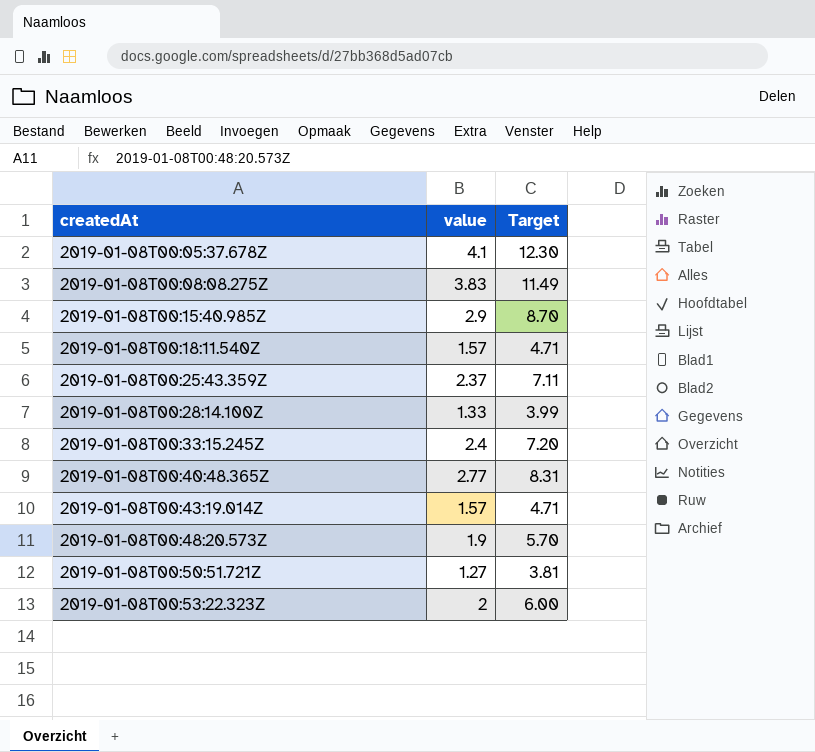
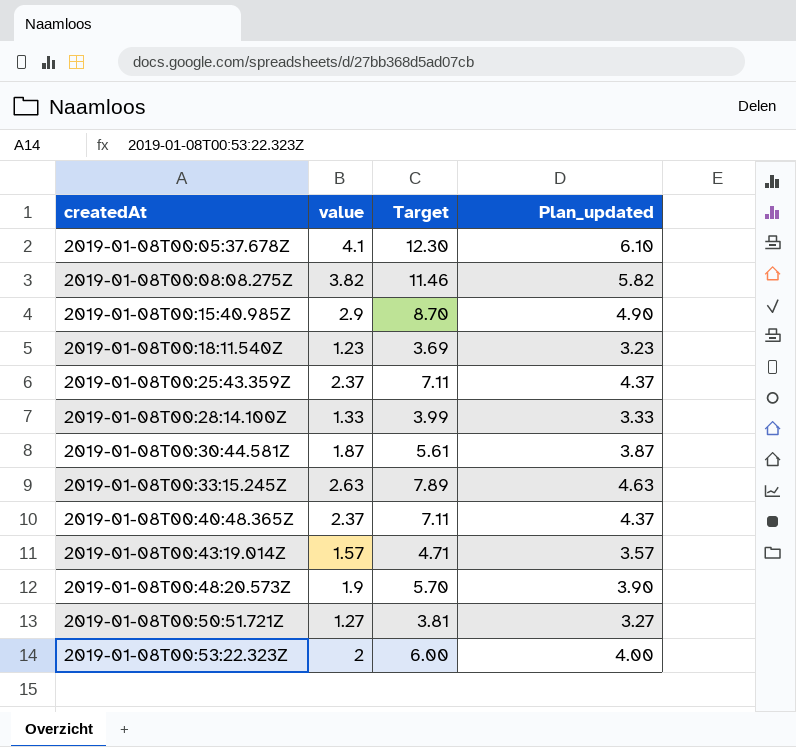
column Plan_updated | formula: none -> [value] + 2
2019-01-08T00:08:08.275Z | value: 3.83 -> 3.82
2019-01-08T00:08:08.275Z | Target: 11.49 -> 11.46
2019-01-08T00:18:11.540Z | value: 1.57 -> 1.23
2019-01-08T00:18:11.540Z | Target: 4.71 -> 3.69
row 2019-01-08T00:30:44.581Z: none -> 1.87 | 5.61 | 3.87
2019-01-08T00:33:15.245Z | value: 2.4 -> 2.63
2019-01-08T00:33:15.245Z | Target: 7.20 -> 7.89
2019-01-08T00:40:48.365Z | value: 2.77 -> 2.37
2019-01-08T00:40:48.365Z | Target: 8.31 -> 7.11

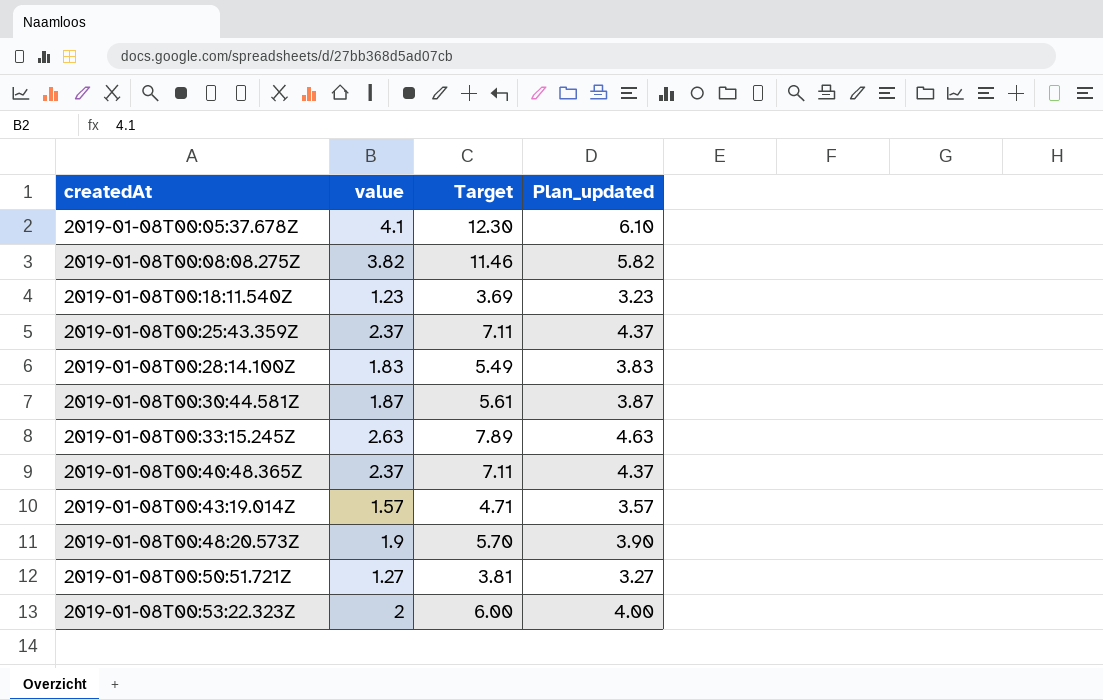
row 2019-01-08T00:15:40.985Z: 2.9 | 8.70 | 4.90 -> none
2019-01-08T00:28:14.100Z | value: 1.33 -> 1.83
2019-01-08T00:28:14.100Z | Target: 3.99 -> 5.49
2019-01-08T00:28:14.100Z | Plan_updated: 3.33 -> 3.83

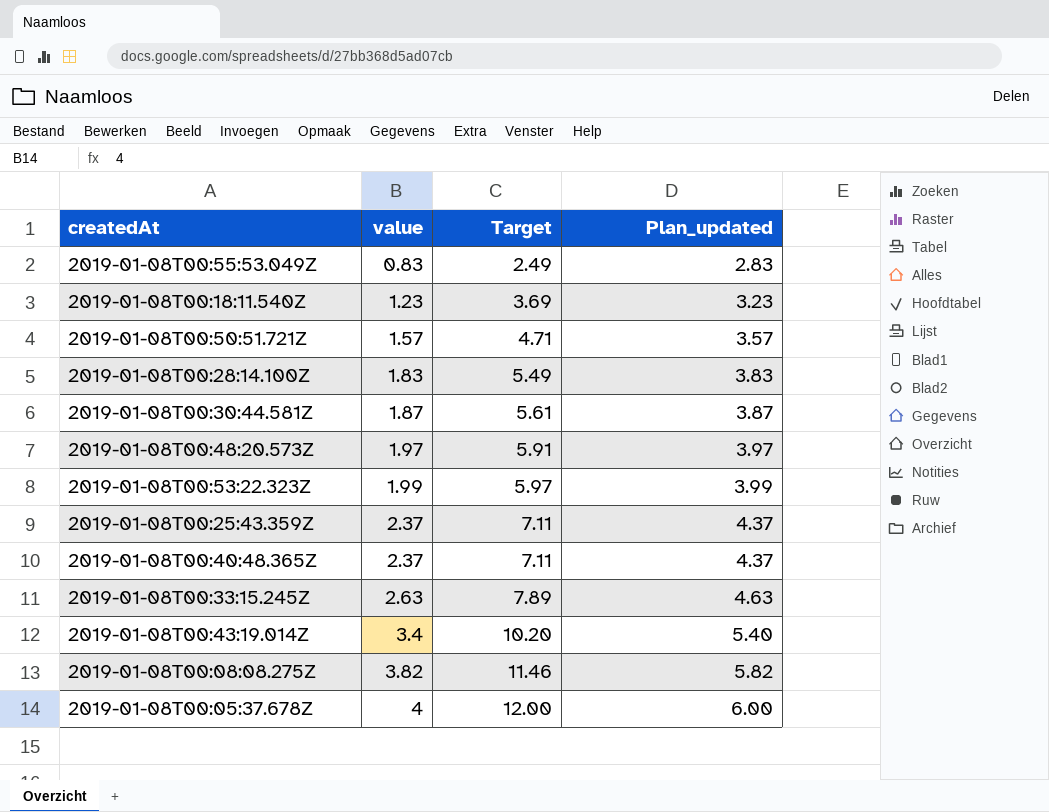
row order: createdAt ascending -> value ascending
row 2019-01-08T00:55:53.049Z: none -> 0.83 | 2.49 | 2.83
2019-01-08T00:50:51.721Z | value: 1.27 -> 1.57
2019-01-08T00:50:51.721Z | Target: 3.81 -> 4.71
2019-01-08T00:50:51.721Z | Plan_updated: 3.27 -> 3.57
2019-01-08T00:48:20.573Z | value: 1.9 -> 1.97
2019-01-08T00:48:20.573Z | Target: 5.70 -> 5.91
2019-01-08T00:48:20.573Z | Plan_updated: 3.90 -> 3.97
2019-01-08T00:53:22.323Z | value: 2 -> 1.99
2019-01-08T00:53:22.323Z | Target: 6.00 -> 5.97
2019-01-08T00:53:22.323Z | Plan_updated: 4.00 -> 3.99
2019-01-08T00:43:19.014Z | value: 1.57 -> 3.4
2019-01-08T00:43:19.014Z | Target: 4.71 -> 10.20
2019-01-08T00:43:19.014Z | Plan_updated: 3.57 -> 5.40
2019-01-08T00:05:37.678Z | value: 4.1 -> 4
2019-01-08T00:05:37.678Z | Target: 12.30 -> 12.00
2019-01-08T00:05:37.678Z | Plan_updated: 6.10 -> 6.00

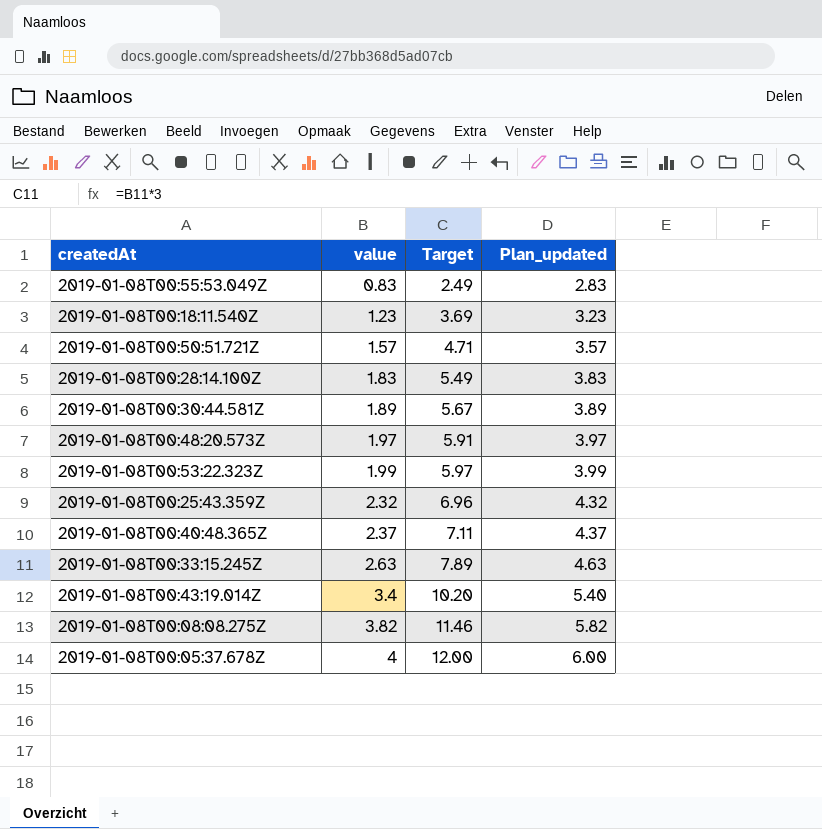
2019-01-08T00:30:44.581Z | value: 1.87 -> 1.89
2019-01-08T00:30:44.581Z | Target: 5.61 -> 5.67
2019-01-08T00:30:44.581Z | Plan_updated: 3.87 -> 3.89
2019-01-08T00:25:43.359Z | value: 2.37 -> 2.32
2019-01-08T00:25:43.359Z | Target: 7.11 -> 6.96
2019-01-08T00:25:43.359Z | Plan_updated: 4.37 -> 4.32

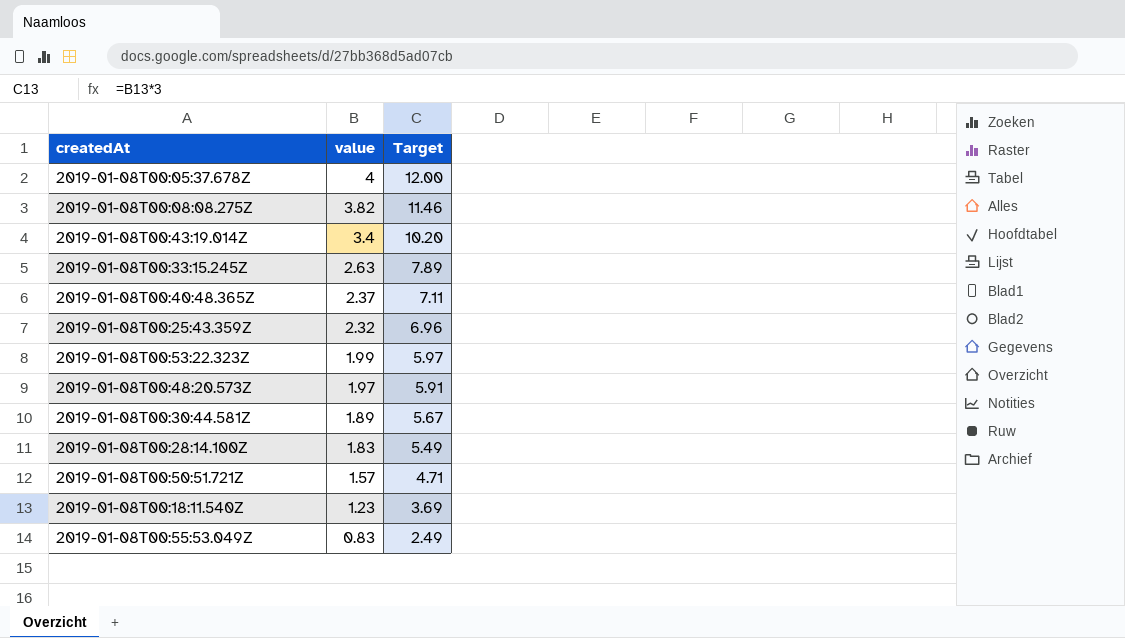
row order: value ascending -> value descending
column Plan_updated | formula: [value] + 2 -> none

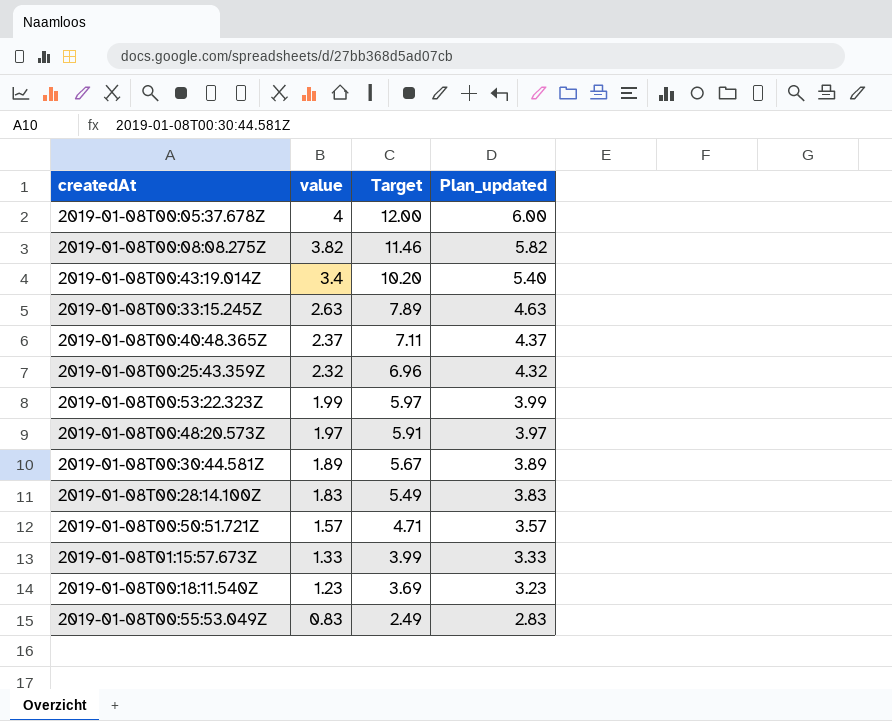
column Plan_updated | formula: none -> [value] + 2
row 2019-01-08T01:15:57.673Z: none -> 1.33 | 3.99 | 3.33

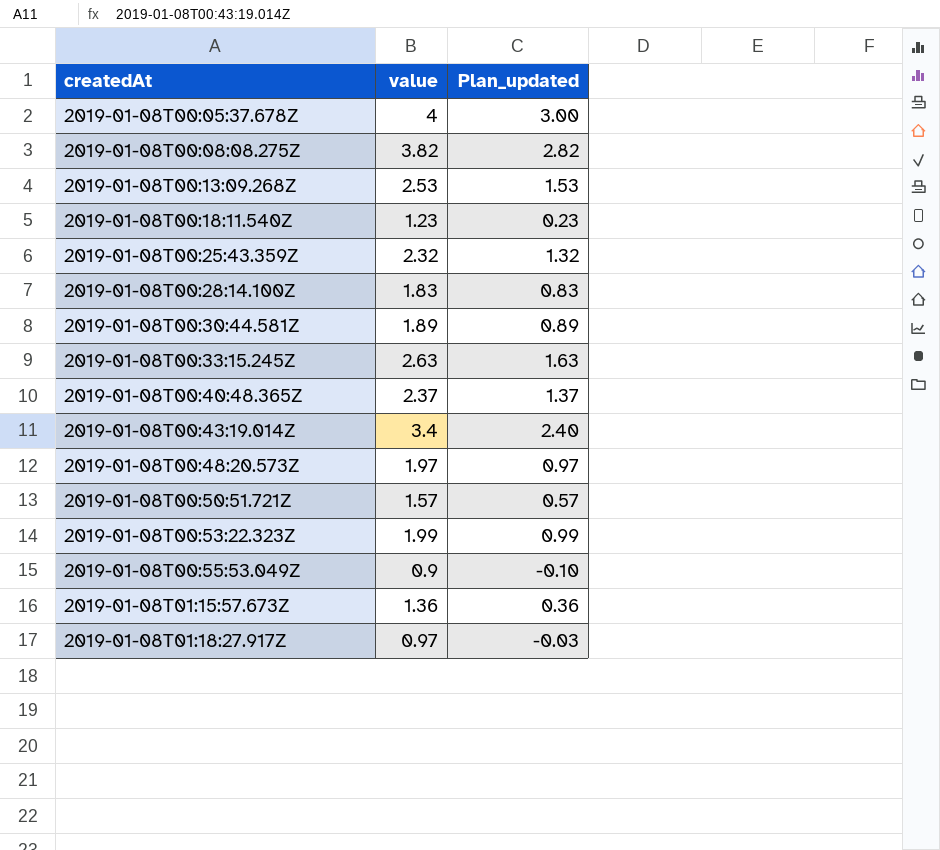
row order: value descending -> createdAt ascending
column Target | formula: [value] * 3 -> none
column Plan_updated | formula: [value] + 2 -> [value] - 1
row 2019-01-08T00:13:09.268Z: none -> 2.53 | 1.53
2019-01-08T00:55:53.049Z | value: 0.83 -> 0.9
2019-01-08T01:15:57.673Z | value: 1.33 -> 1.36
row 2019-01-08T01:18:27.917Z: none -> 0.97 | -0.03

